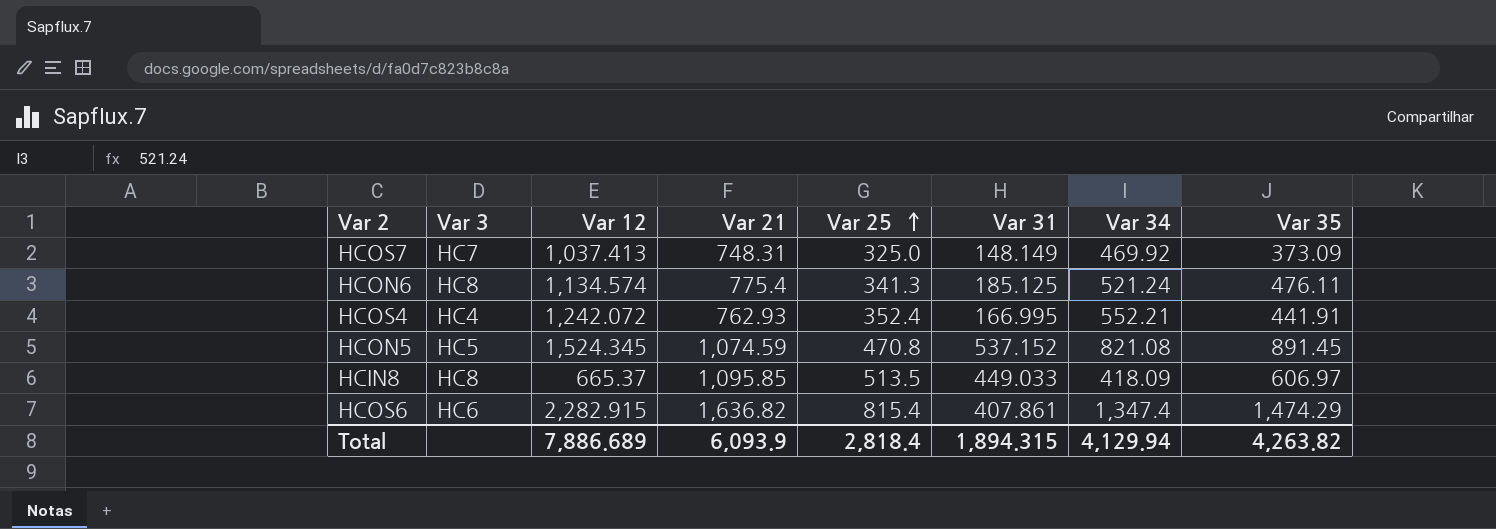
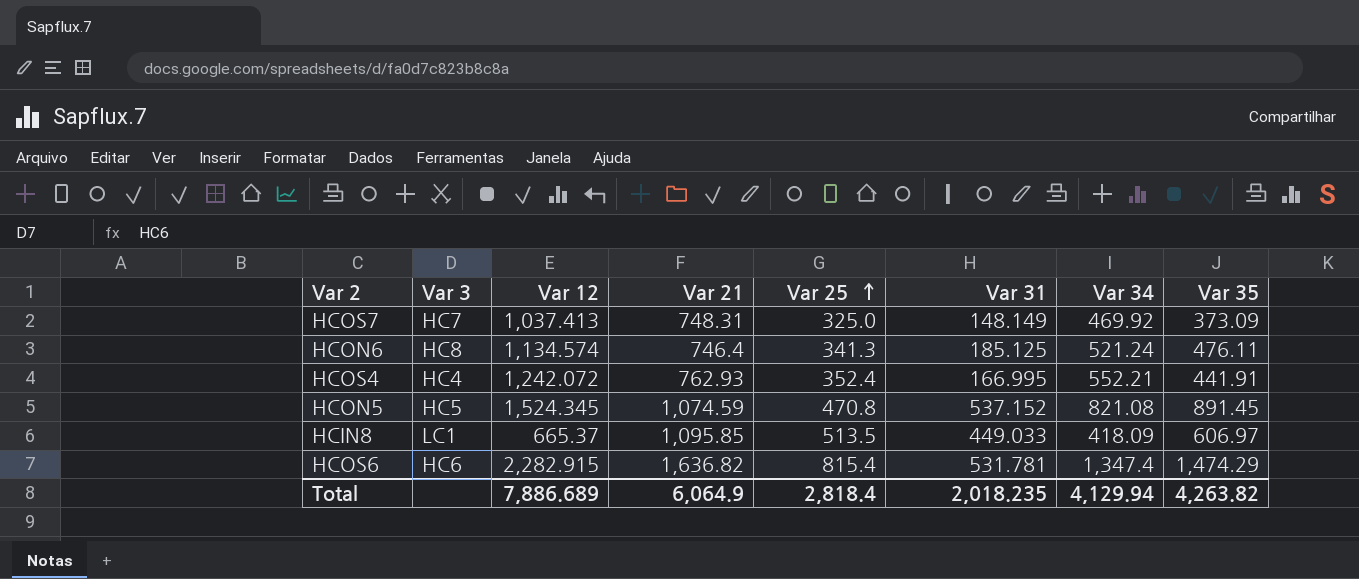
HCON6 | Var 21: 775.4 -> 746.4
HCIN8 | Var 3: HC8 -> LC1
HCOS6 | Var 31: 407.861 -> 531.781
Total | Var 21: 6,093.9 -> 6,064.9
Total | Var 31: 1,894.315 -> 2,018.235

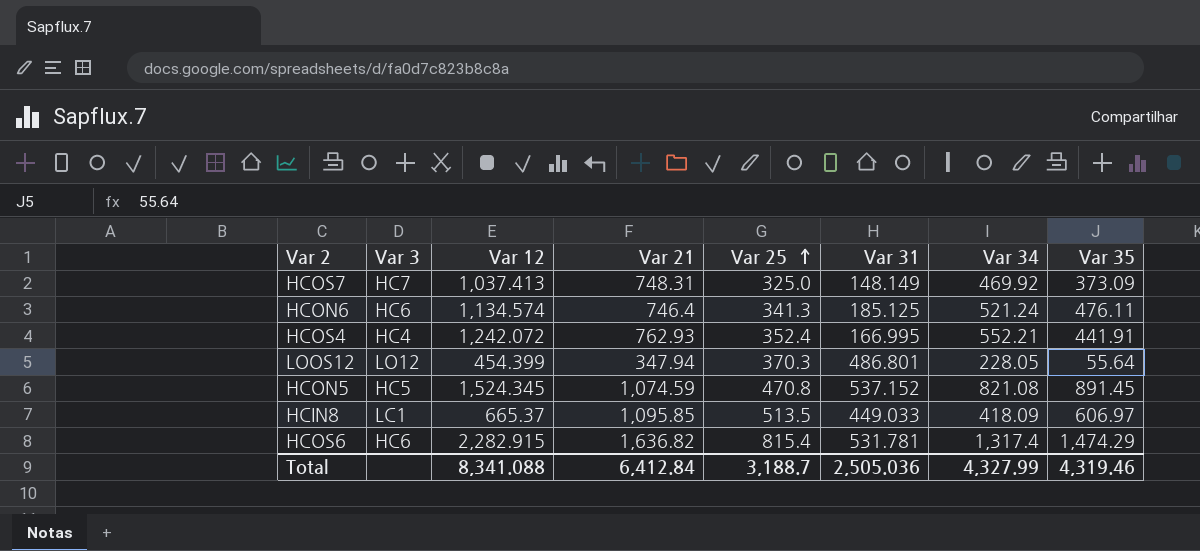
HCON6 | Var 3: HC8 -> HC6
row LOOS12: none -> LO12 | 454.399 | 347.94 | 370.3 | 486.801 | 228.05 | 55.64
HCOS6 | Var 34: 1,347.4 -> 1,317.4
Total | Var 12: 7,886.689 -> 8,341.088
Total | Var 21: 6,064.9 -> 6,412.84
Total | Var 25: 2,818.4 -> 3,188.7
Total | Var 31: 2,018.235 -> 2,505.036
Total | Var 34: 4,129.94 -> 4,327.99
Total | Var 35: 4,263.82 -> 4,319.46

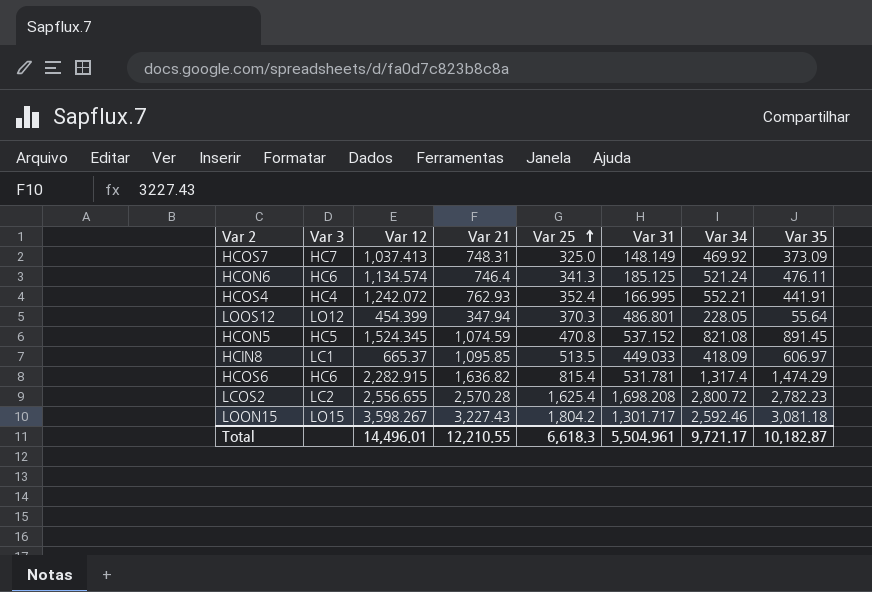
row LCOS2: none -> LC2 | 2,556.655 | 2,570.28 | 1,625.4 | 1,698.208 | 2,800.72 | 2,782.23
row LOON15: none -> LO15 | 3,598.267 | 3,227.43 | 1,804.2 | 1,301.717 | 2,592.46 | 3,081.18
Total | Var 12: 8,341.088 -> 14,496.01
Total | Var 21: 6,412.84 -> 12,210.55
Total | Var 25: 3,188.7 -> 6,618.3
Total | Var 31: 2,505.036 -> 5,504.961
Total | Var 34: 4,327.99 -> 9,721.17
Total | Var 35: 4,319.46 -> 10,182.87

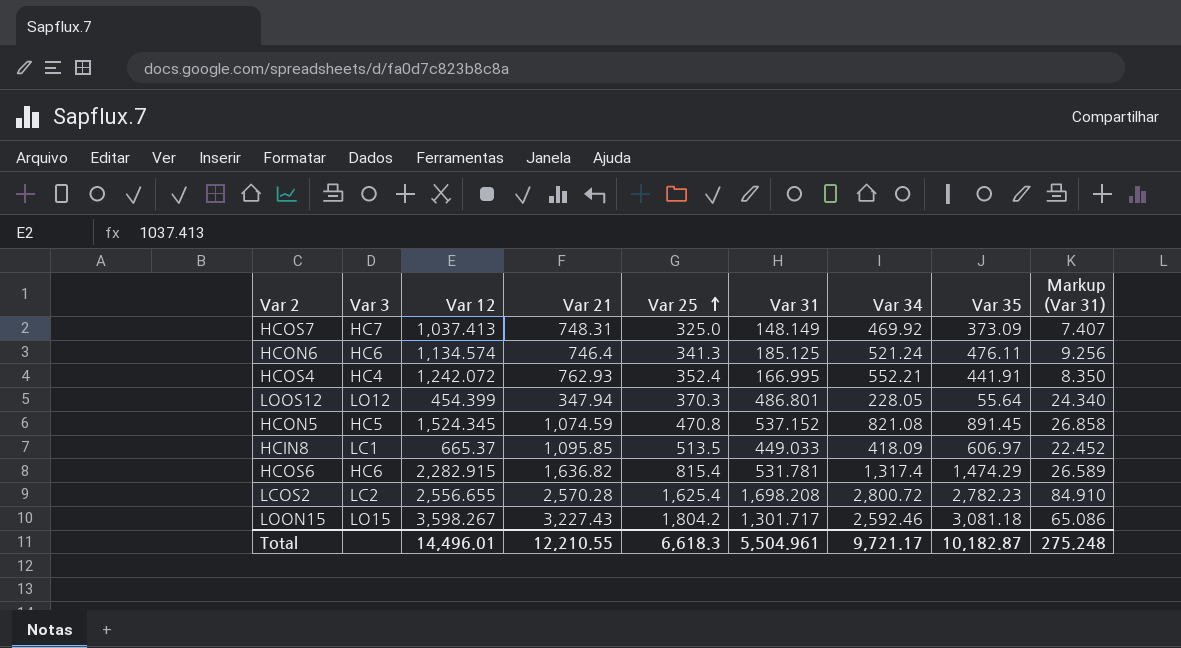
column Markup (Var 31) | formula: none -> [Var 31] * 0.05

